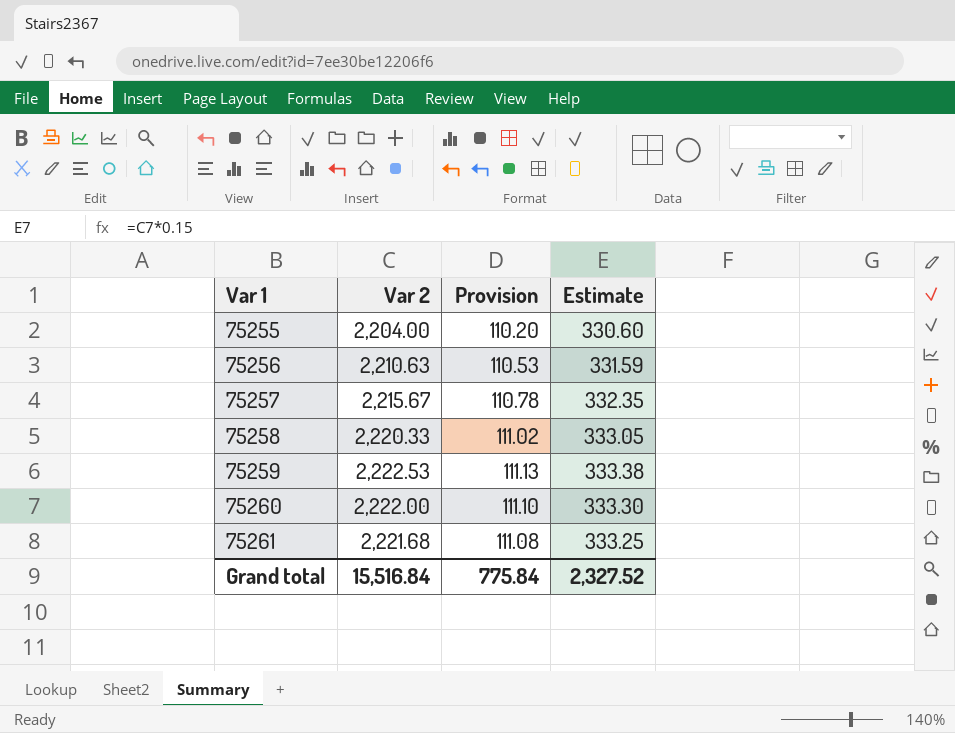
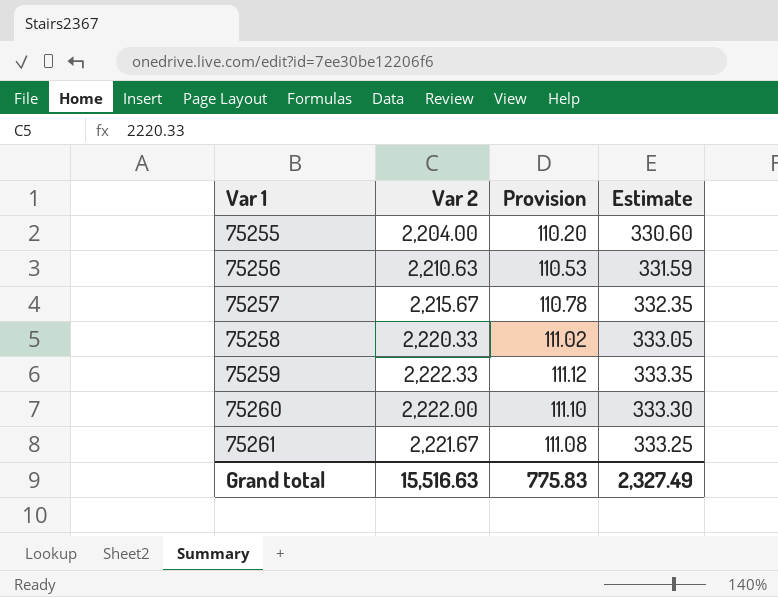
75259 | Var 2: 2,222.53 -> 2,222.33
75259 | Provision: 111.13 -> 111.12
75259 | Estimate: 333.38 -> 333.35
75261 | Var 2: 2,221.68 -> 2,221.67
Grand total | Var 2: 15,516.84 -> 15,516.63
Grand total | Provision: 775.84 -> 775.83
Grand total | Estimate: 2,327.52 -> 2,327.49

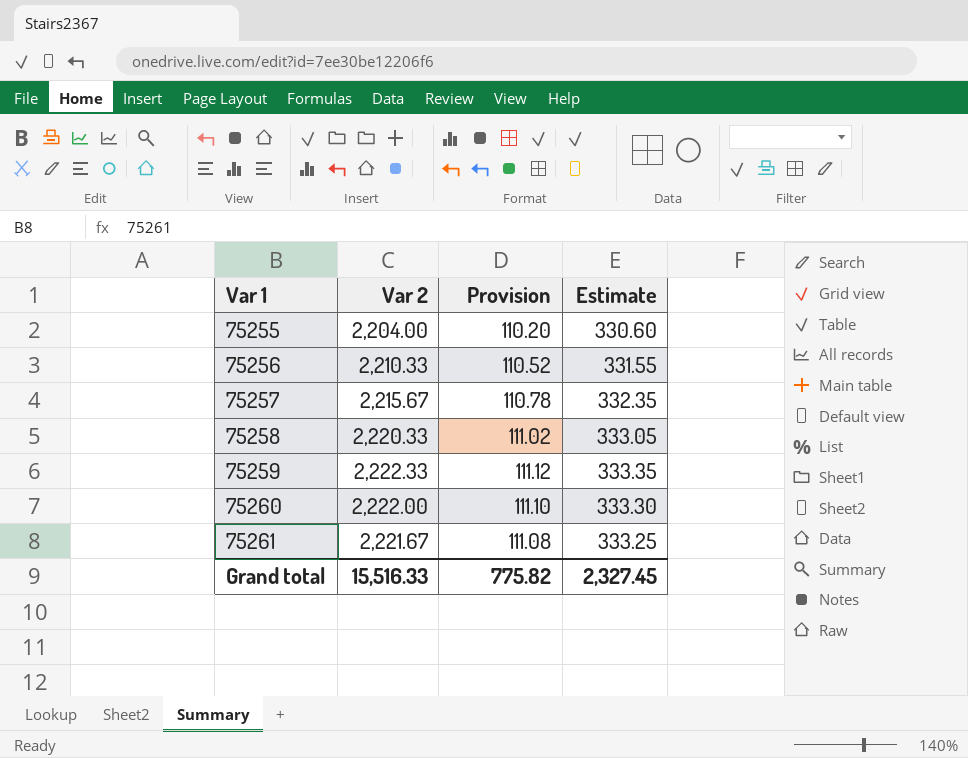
75256 | Var 2: 2,210.63 -> 2,210.33
75256 | Provision: 110.53 -> 110.52
75256 | Estimate: 331.59 -> 331.55
Grand total | Var 2: 15,516.63 -> 15,516.33
Grand total | Provision: 775.83 -> 775.82
Grand total | Estimate: 2,327.49 -> 2,327.45

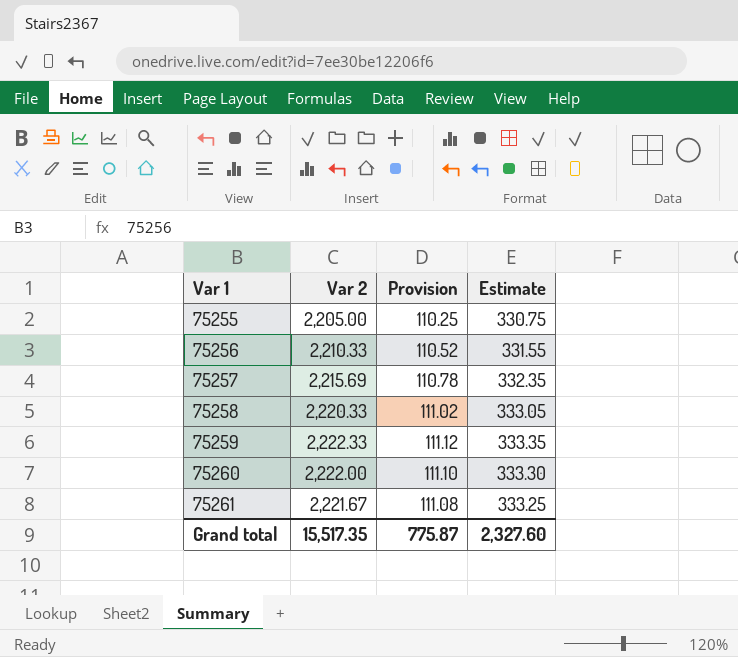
75255 | Var 2: 2,204.00 -> 2,205.00
75255 | Provision: 110.20 -> 110.25
75255 | Estimate: 330.60 -> 330.75
75257 | Var 2: 2,215.67 -> 2,215.69
Grand total | Var 2: 15,516.33 -> 15,517.35
Grand total | Provision: 775.82 -> 775.87
Grand total | Estimate: 2,327.45 -> 2,327.60

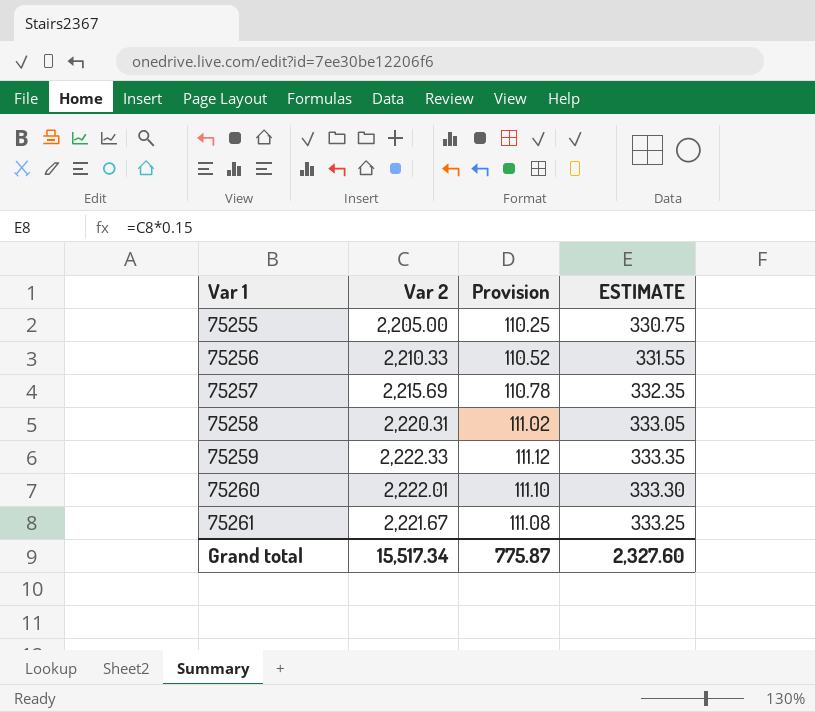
column name: Estimate -> ESTIMATE
75258 | Var 2: 2,220.33 -> 2,220.31
75260 | Var 2: 2,222.00 -> 2,222.01
Grand total | Var 2: 15,517.35 -> 15,517.34

